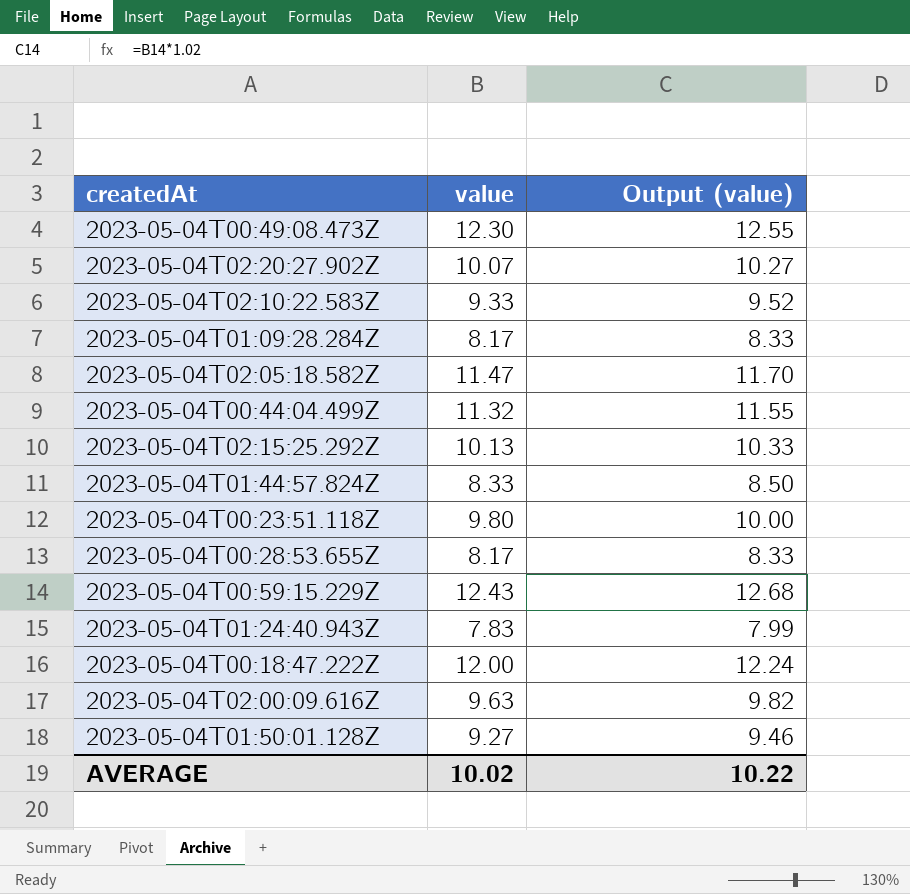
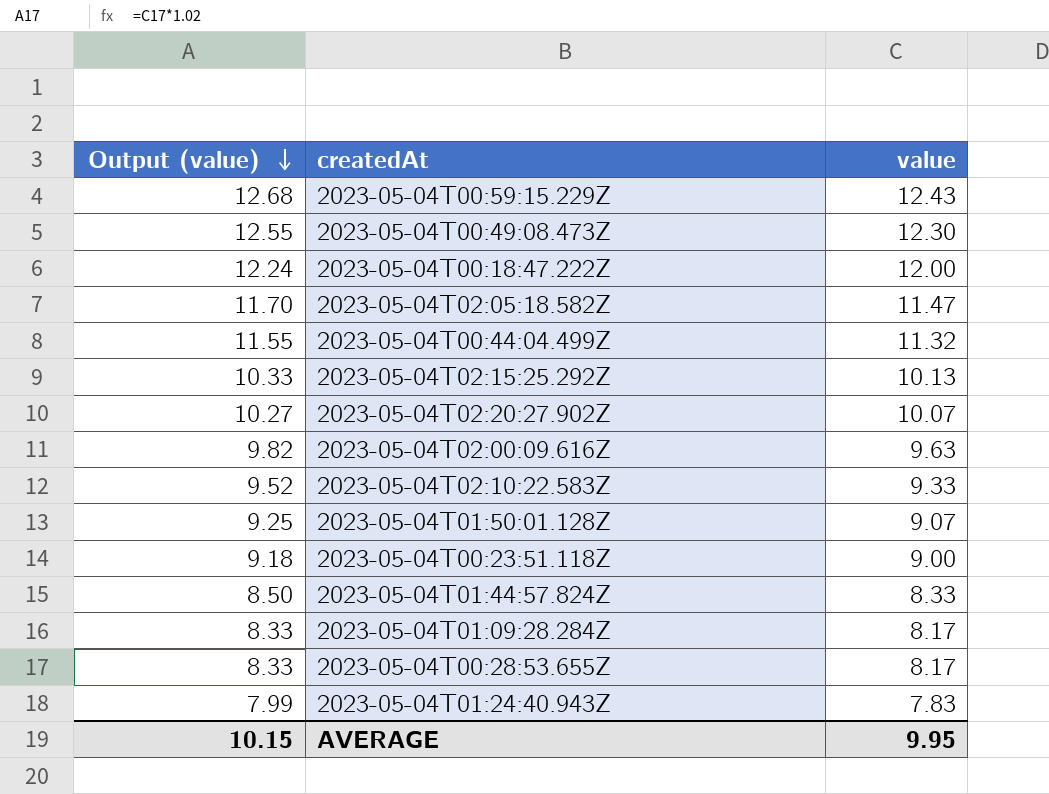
row order: none -> Output (value) descending
column Output (value) | position: 3 -> 1
2023-05-04T01:50:01.128Z | Output (value): 9.46 -> 9.25
2023-05-04T01:50:01.128Z | value: 9.27 -> 9.07
2023-05-04T00:23:51.118Z | Output (value): 10.00 -> 9.18
2023-05-04T00:23:51.118Z | value: 9.80 -> 9.00
AVERAGE | Output (value): 10.22 -> 10.15
AVERAGE | value: 10.02 -> 9.95

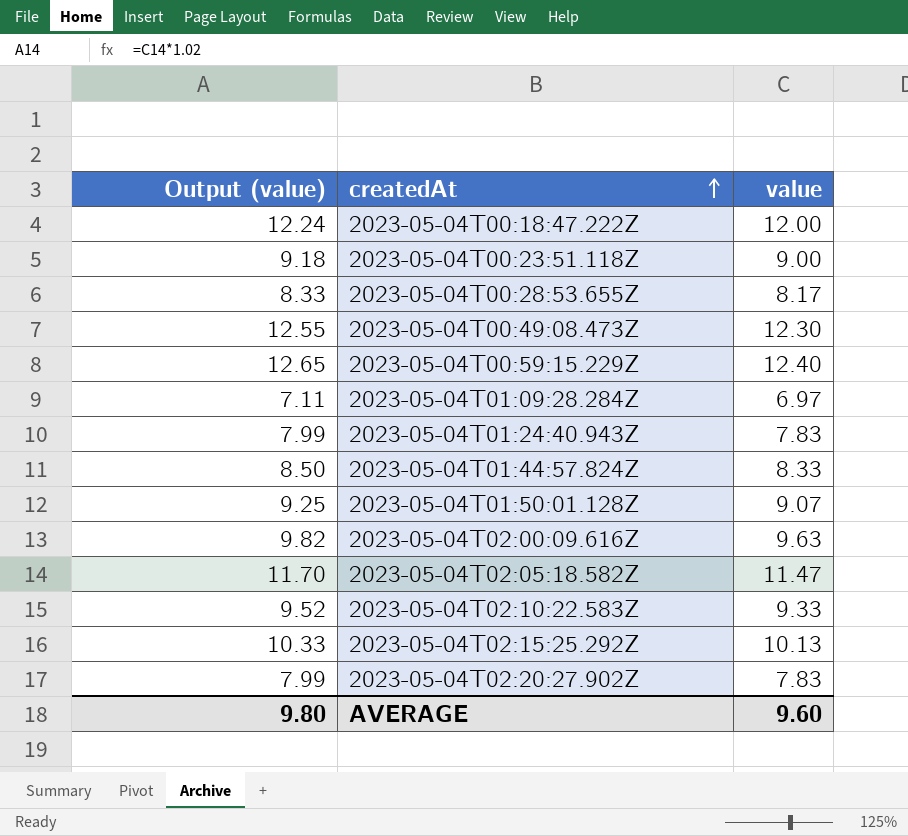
row order: Output (value) descending -> createdAt ascending
row 2023-05-04T00:44:04.499Z: 11.55 | 11.32 -> none
2023-05-04T00:59:15.229Z | Output (value): 12.68 -> 12.65
2023-05-04T00:59:15.229Z | value: 12.43 -> 12.40
2023-05-04T01:09:28.284Z | Output (value): 8.33 -> 7.11
2023-05-04T01:09:28.284Z | value: 8.17 -> 6.97
2023-05-04T02:20:27.902Z | Output (value): 10.27 -> 7.99
2023-05-04T02:20:27.902Z | value: 10.07 -> 7.83
AVERAGE | Output (value): 10.15 -> 9.80
AVERAGE | value: 9.95 -> 9.60

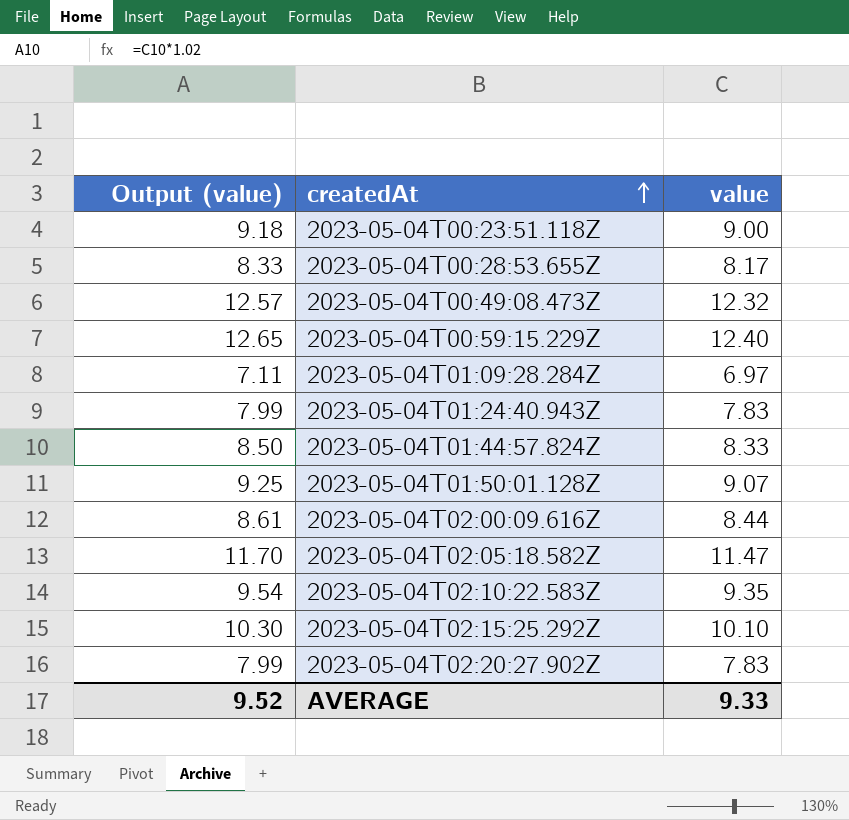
row 2023-05-04T00:18:47.222Z: 12.24 | 12.00 -> none
2023-05-04T00:49:08.473Z | Output (value): 12.55 -> 12.57
2023-05-04T00:49:08.473Z | value: 12.30 -> 12.32
2023-05-04T02:00:09.616Z | Output (value): 9.82 -> 8.61
2023-05-04T02:00:09.616Z | value: 9.63 -> 8.44
2023-05-04T02:10:22.583Z | Output (value): 9.52 -> 9.54
2023-05-04T02:10:22.583Z | value: 9.33 -> 9.35
2023-05-04T02:15:25.292Z | Output (value): 10.33 -> 10.30
2023-05-04T02:15:25.292Z | value: 10.13 -> 10.10
AVERAGE | Output (value): 9.80 -> 9.52
AVERAGE | value: 9.60 -> 9.33

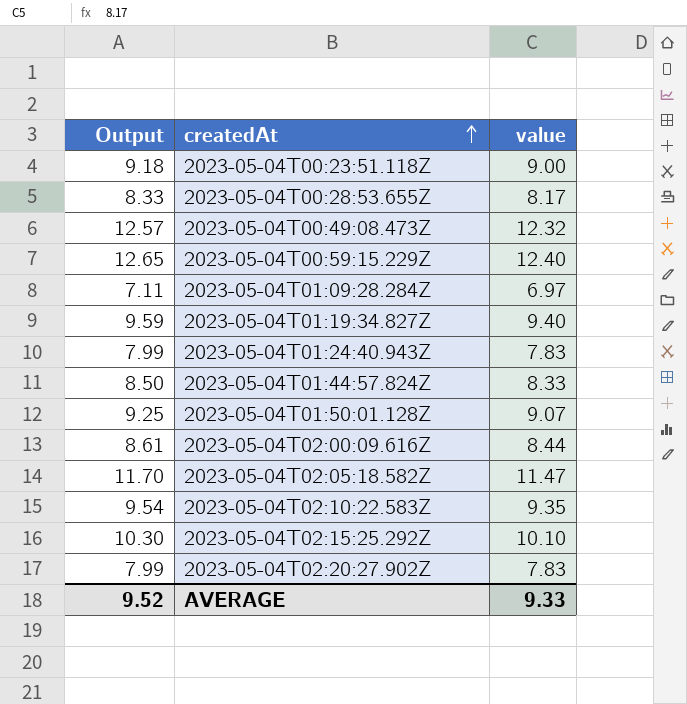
column name: Output (value) -> Output
row 2023-05-04T01:19:34.827Z: none -> 9.59 | 9.40

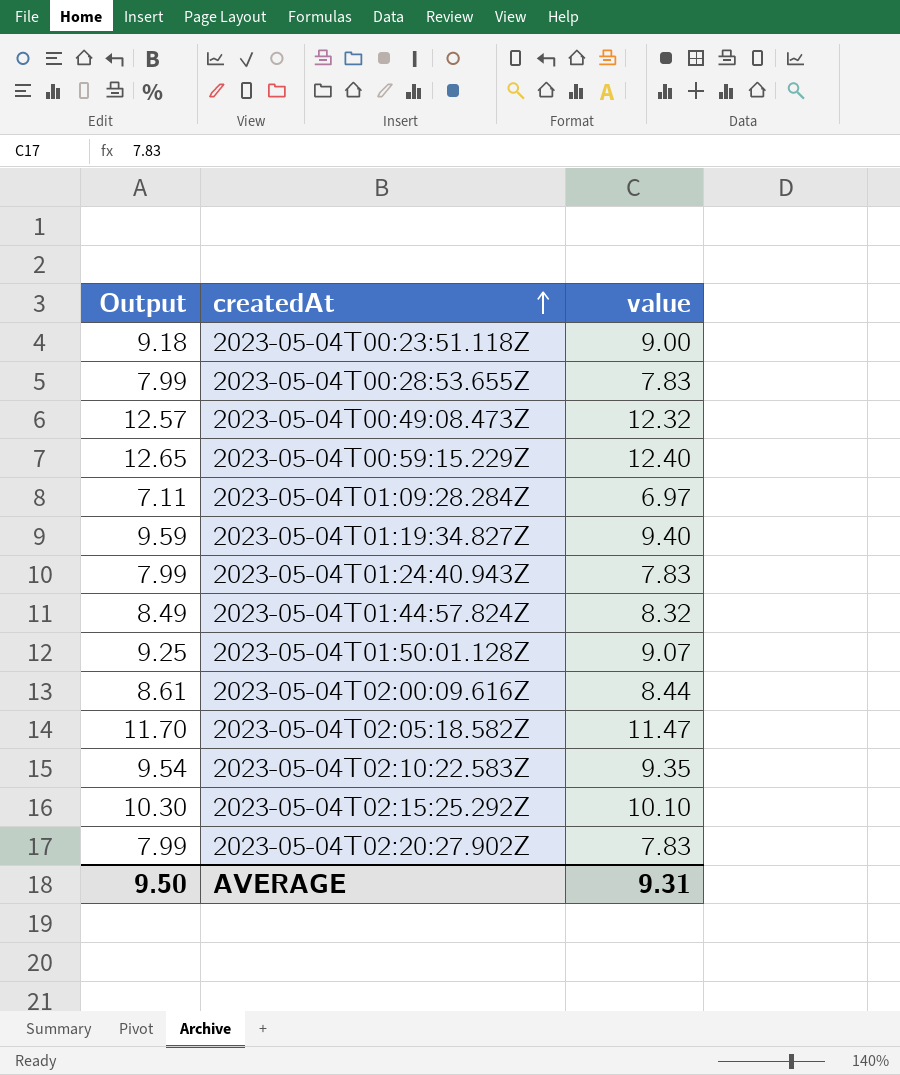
2023-05-04T00:28:53.655Z | Output: 8.33 -> 7.99
2023-05-04T00:28:53.655Z | value: 8.17 -> 7.83
2023-05-04T01:44:57.824Z | Output: 8.50 -> 8.49
2023-05-04T01:44:57.824Z | value: 8.33 -> 8.32
AVERAGE | Output: 9.52 -> 9.50
AVERAGE | value: 9.33 -> 9.31

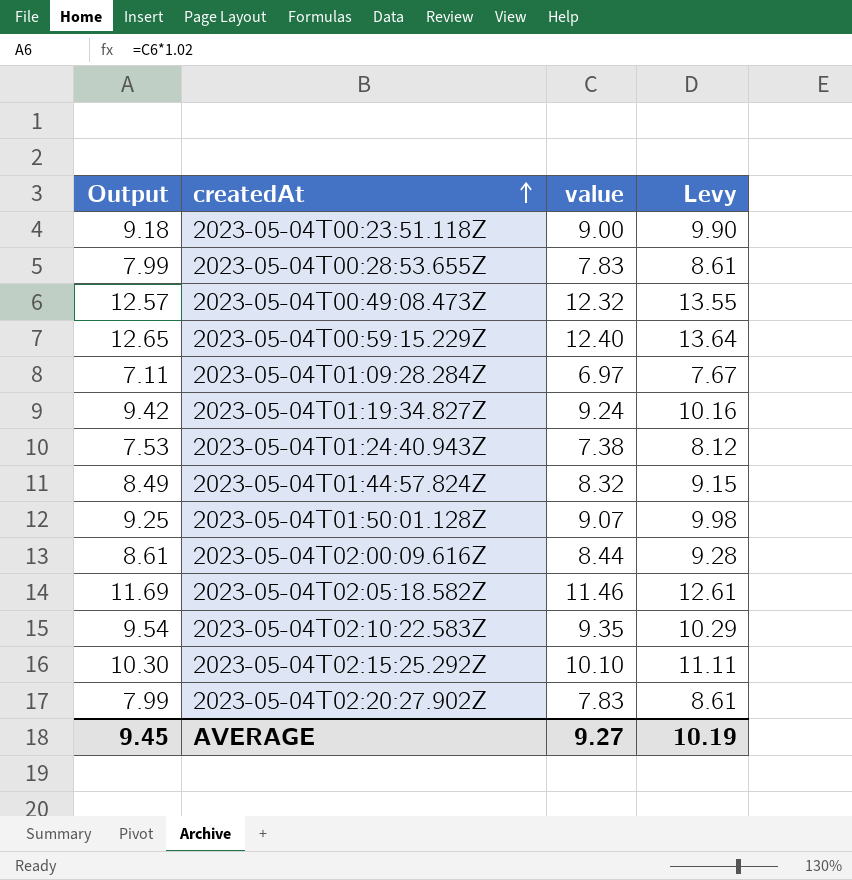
column Levy | formula: none -> [value] * 1.1
2023-05-04T01:19:34.827Z | Output: 9.59 -> 9.42
2023-05-04T01:19:34.827Z | value: 9.40 -> 9.24
2023-05-04T01:24:40.943Z | Output: 7.99 -> 7.53
2023-05-04T01:24:40.943Z | value: 7.83 -> 7.38
2023-05-04T02:05:18.582Z | Output: 11.70 -> 11.69
2023-05-04T02:05:18.582Z | value: 11.47 -> 11.46
AVERAGE | Output: 9.50 -> 9.45
AVERAGE | value: 9.31 -> 9.27

